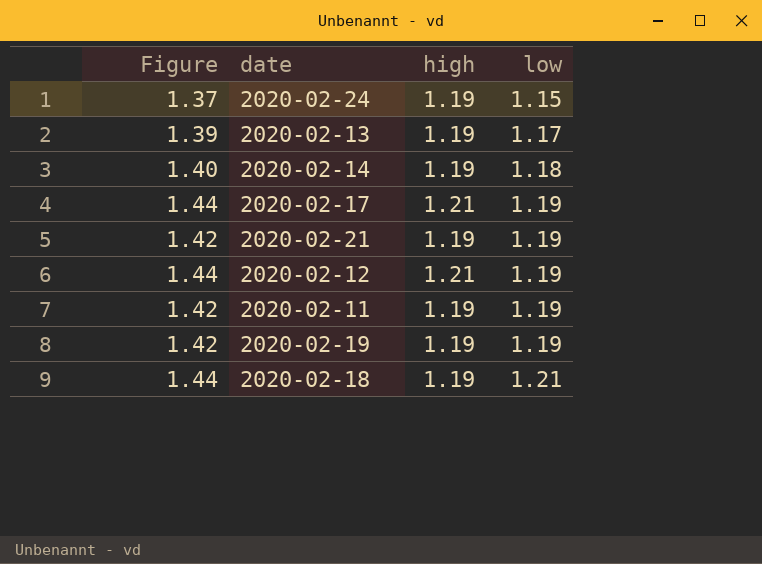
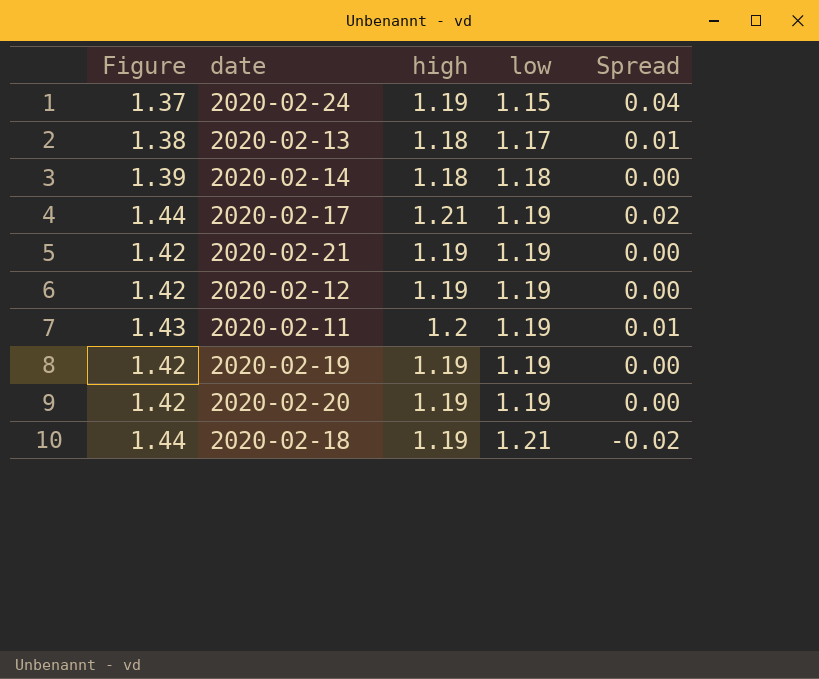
column Spread | formula: none -> [high] - [low]
2020-02-13 | Figure: 1.39 -> 1.38
2020-02-13 | high: 1.19 -> 1.18
2020-02-14 | Figure: 1.40 -> 1.39
2020-02-14 | high: 1.19 -> 1.18
2020-02-12 | Figure: 1.44 -> 1.42
2020-02-12 | high: 1.21 -> 1.19
2020-02-11 | Figure: 1.42 -> 1.43
2020-02-11 | high: 1.19 -> 1.2
row 2020-02-20: none -> 1.42 | 1.19 | 1.19 | 0.00

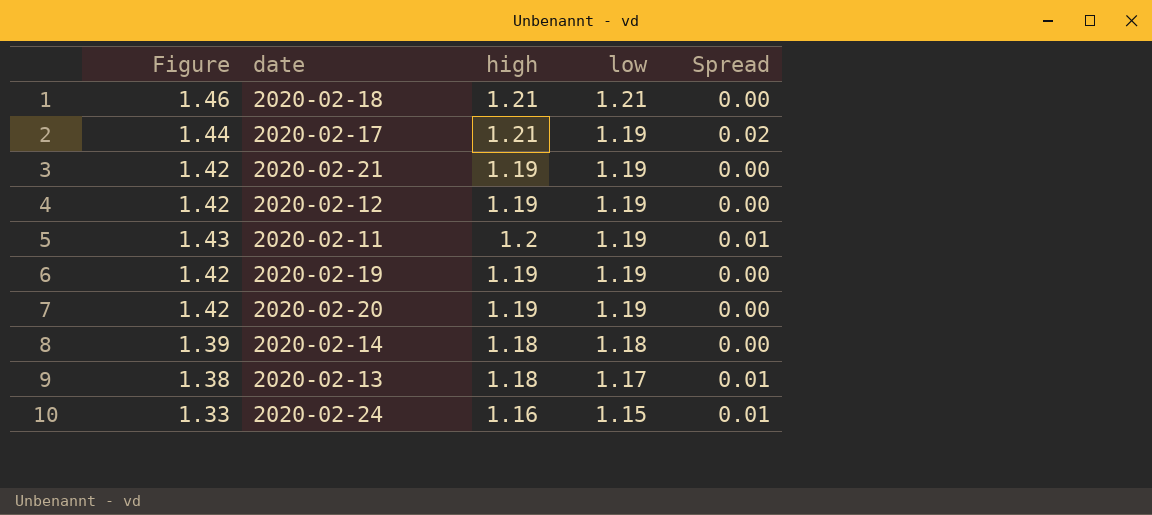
row order: low ascending -> low descending
2020-02-18 | Figure: 1.44 -> 1.46
2020-02-18 | high: 1.19 -> 1.21
2020-02-18 | Spread: -0.02 -> 0.00
2020-02-24 | Figure: 1.37 -> 1.33
2020-02-24 | high: 1.19 -> 1.16
2020-02-24 | Spread: 0.04 -> 0.01

